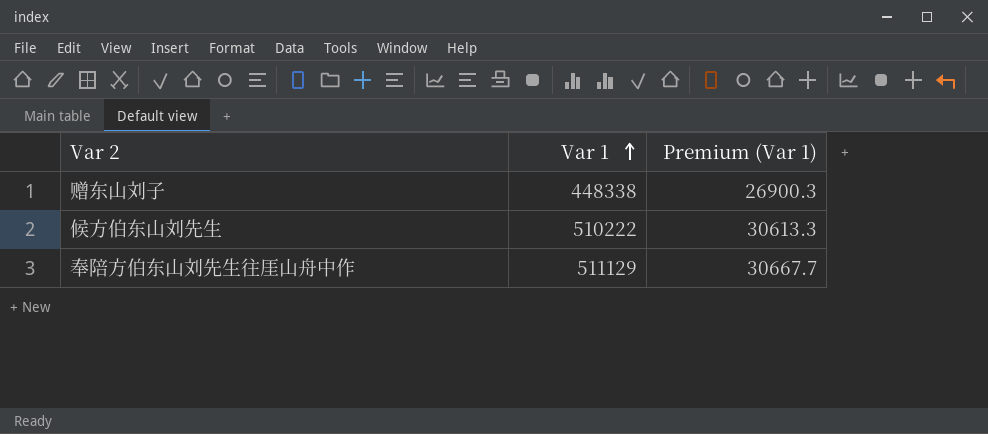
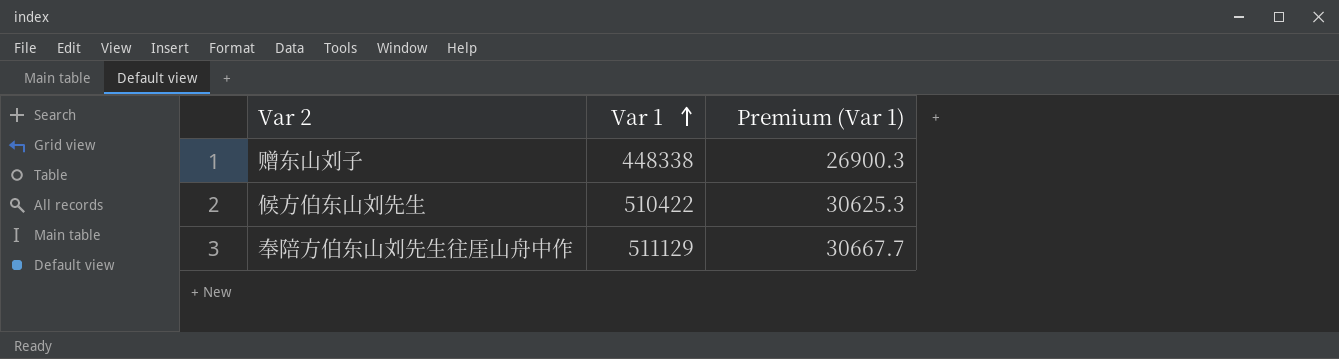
候方伯东山刘先生 | Var 1: 510222 -> 510422
候方伯东山刘先生 | Premium (Var 1): 30613.3 -> 30625.3

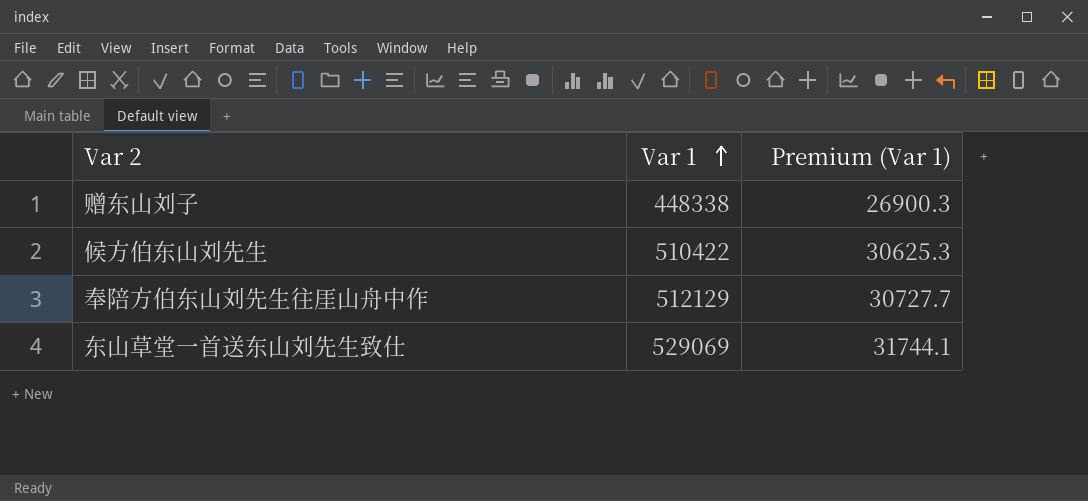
奉陪方伯东山刘先生往厓山舟中作 | Var 1: 511129 -> 512129
奉陪方伯东山刘先生往厓山舟中作 | Premium (Var 1): 30667.7 -> 30727.7
row 东山草堂一首送东山刘先生致仕: none -> 529069 | 31744.1

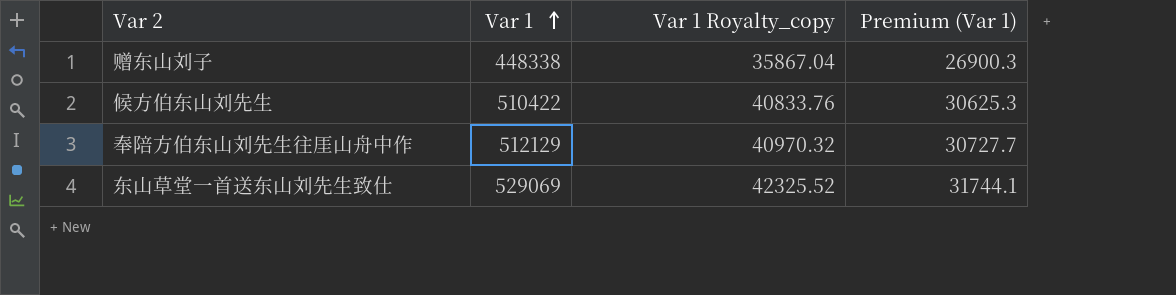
column Var 1 Royalty_copy | formula: none -> [Var 1] * 0.08

